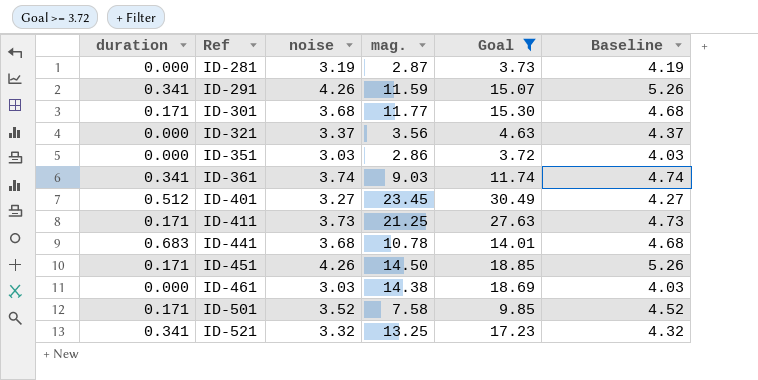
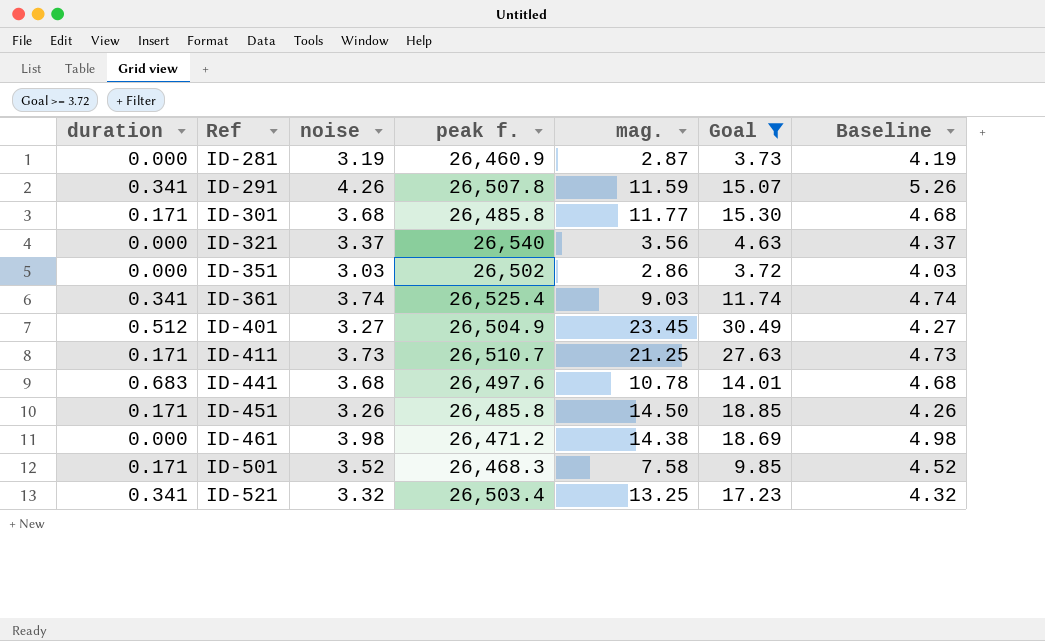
column peak f. | position: none -> 4
ID-451 | noise: 4.26 -> 3.26
ID-451 | Baseline: 5.26 -> 4.26
ID-461 | noise: 3.03 -> 3.98
ID-461 | Baseline: 4.03 -> 4.98

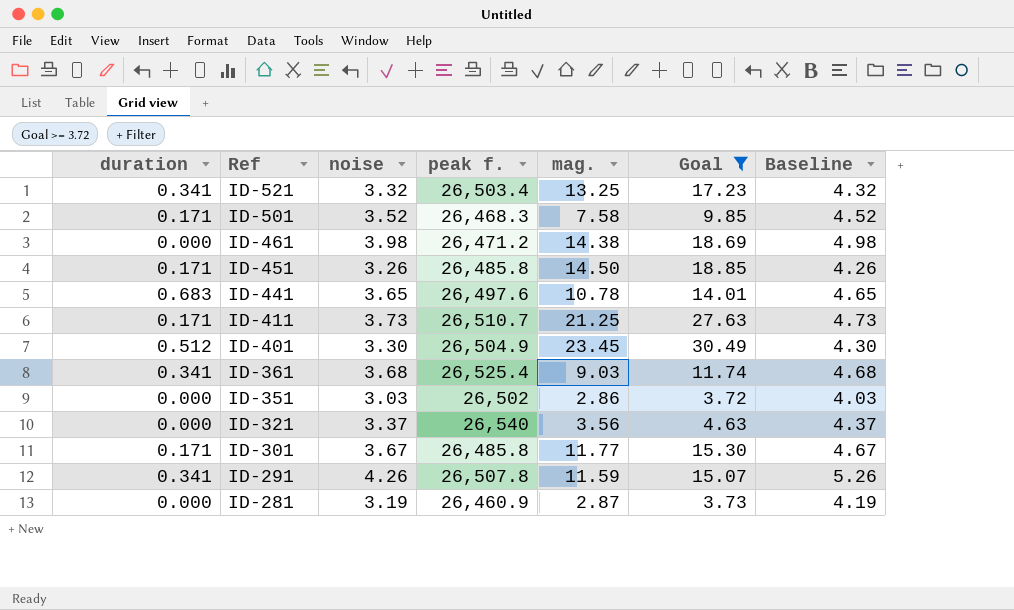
row order: Ref ascending -> Ref descending
ID-441 | noise: 3.68 -> 3.65
ID-441 | Baseline: 4.68 -> 4.65
ID-401 | noise: 3.27 -> 3.30
ID-401 | Baseline: 4.27 -> 4.30
ID-361 | noise: 3.74 -> 3.68
ID-361 | Baseline: 4.74 -> 4.68
ID-301 | noise: 3.68 -> 3.67
ID-301 | Baseline: 4.68 -> 4.67

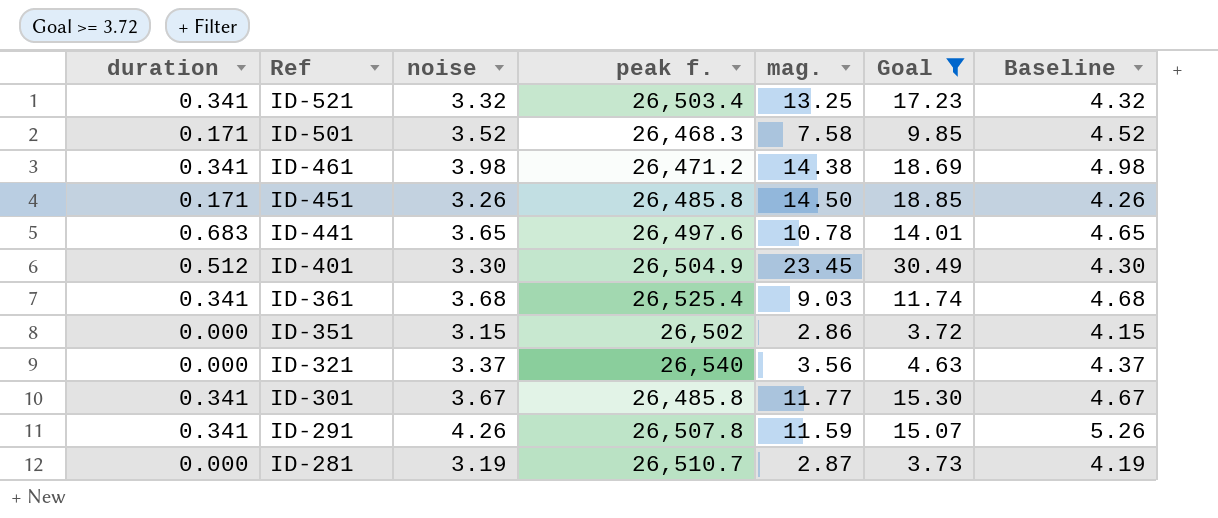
row ID-411: 0.171 | 3.73 | 26,510.7 | 21.25 | 27.63 | 4.73 -> none
ID-461 | duration: 0.000 -> 0.341
ID-351 | noise: 3.03 -> 3.15
ID-351 | Baseline: 4.03 -> 4.15
ID-301 | duration: 0.171 -> 0.341
ID-281 | peak f.: 26,460.9 -> 26,510.7

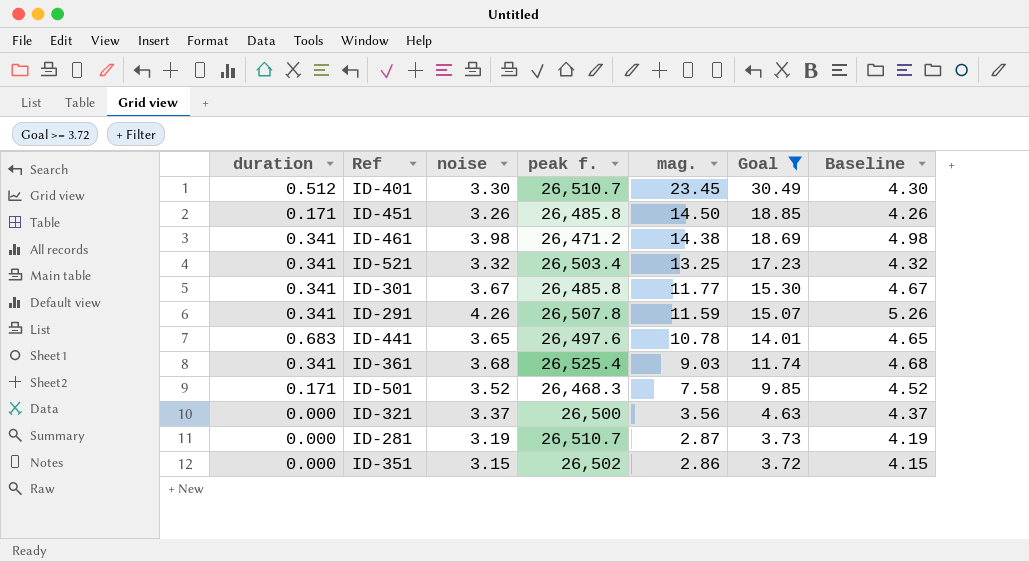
row order: Ref descending -> mag. descending
ID-401 | peak f.: 26,504.9 -> 26,510.7
ID-321 | peak f.: 26,540 -> 26,500

